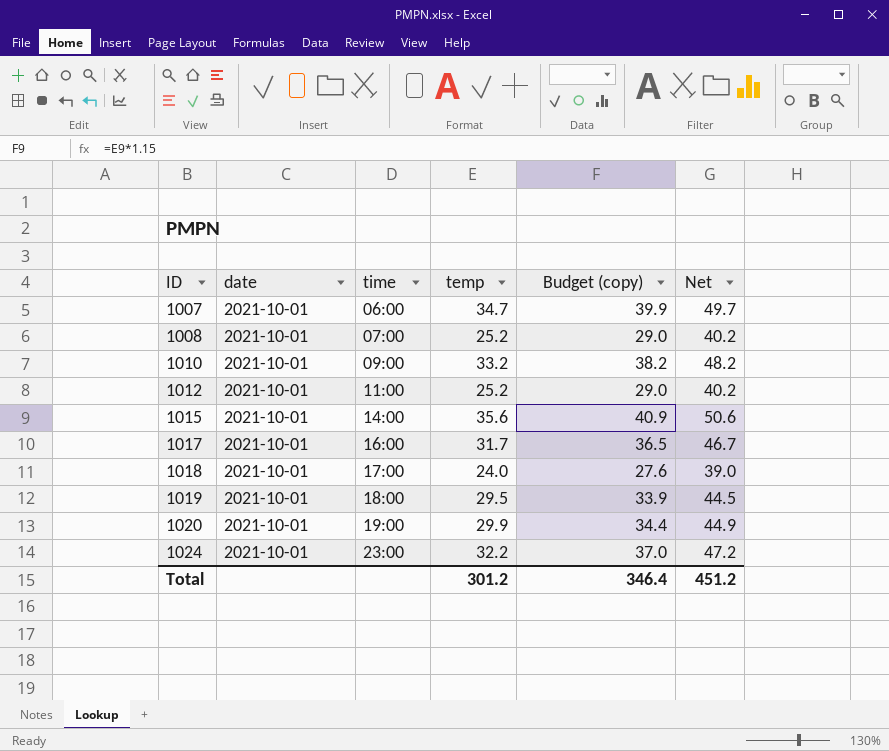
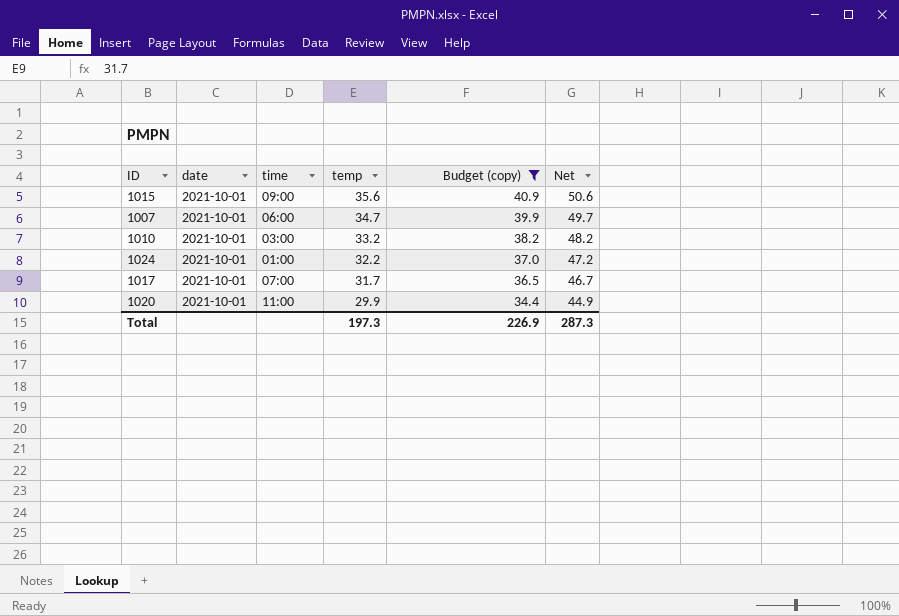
filter: none -> Budget (copy) >= 34.4
row order: ID ascending -> temp descending
1015 | time: 14:00 -> 09:00
1010 | time: 09:00 -> 03:00
1024 | time: 23:00 -> 01:00
1017 | time: 16:00 -> 07:00
1020 | time: 19:00 -> 11:00
Total | temp: 301.2 -> 197.3
Total | Budget (copy): 346.4 -> 226.9
Total | Net: 451.2 -> 287.3

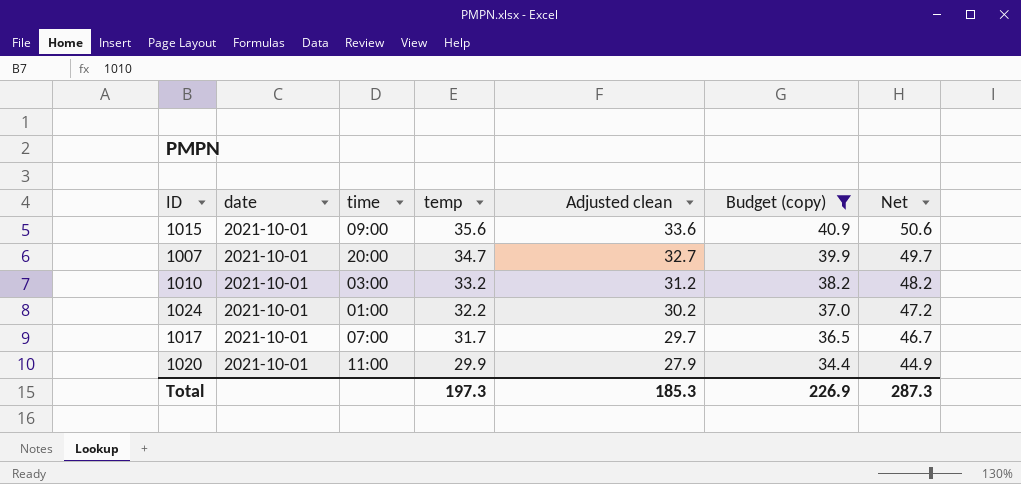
column Adjusted clean | formula: none -> [temp] - 2
1007 | time: 06:00 -> 20:00

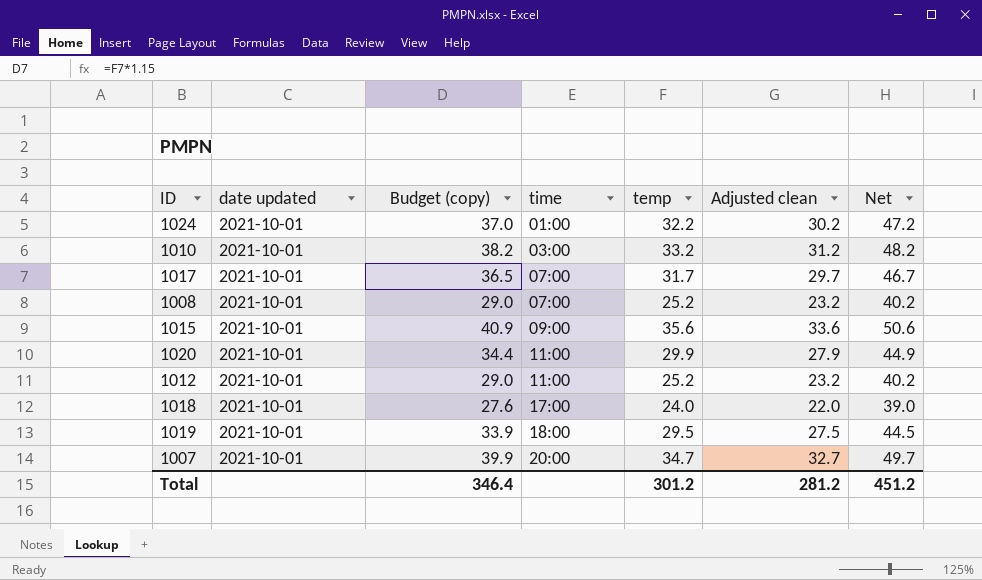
filter: Budget (copy) >= 34.4 -> none
row order: temp descending -> time ascending
column name: date -> date updated
column Budget (copy) | position: 6 -> 3
Total | Budget (copy): 226.9 -> 346.4
Total | temp: 197.3 -> 301.2
Total | Adjusted clean: 185.3 -> 281.2
Total | Net: 287.3 -> 451.2

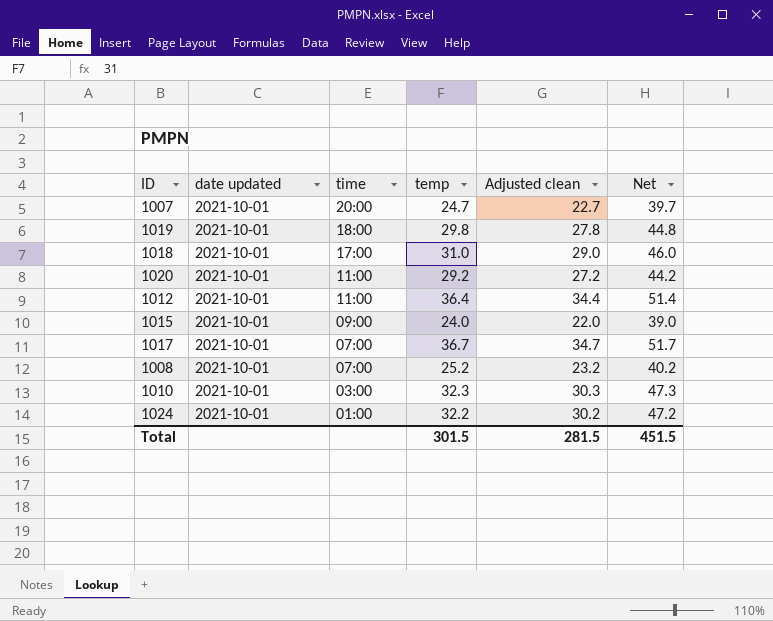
row order: time ascending -> time descending
column Budget (copy) | formula: [temp] * 1.15 -> none
1007 | temp: 34.7 -> 24.7
1007 | Adjusted clean: 32.7 -> 22.7
1007 | Net: 49.7 -> 39.7
1019 | temp: 29.5 -> 29.8
1019 | Adjusted clean: 27.5 -> 27.8
1019 | Net: 44.5 -> 44.8
1018 | temp: 24.0 -> 31.0
1018 | Adjusted clean: 22.0 -> 29.0
1018 | Net: 39.0 -> 46.0
1020 | temp: 29.9 -> 29.2
1020 | Adjusted clean: 27.9 -> 27.2
1020 | Net: 44.9 -> 44.2
1012 | temp: 25.2 -> 36.4
1012 | Adjusted clean: 23.2 -> 34.4
1012 | Net: 40.2 -> 51.4
1015 | temp: 35.6 -> 24.0
1015 | Adjusted clean: 33.6 -> 22.0
1015 | Net: 50.6 -> 39.0
1017 | temp: 31.7 -> 36.7
1017 | Adjusted clean: 29.7 -> 34.7
1017 | Net: 46.7 -> 51.7
1010 | temp: 33.2 -> 32.3
1010 | Adjusted clean: 31.2 -> 30.3
1010 | Net: 48.2 -> 47.3
Total | temp: 301.2 -> 301.5
Total | Adjusted clean: 281.2 -> 281.5
Total | Net: 451.2 -> 451.5

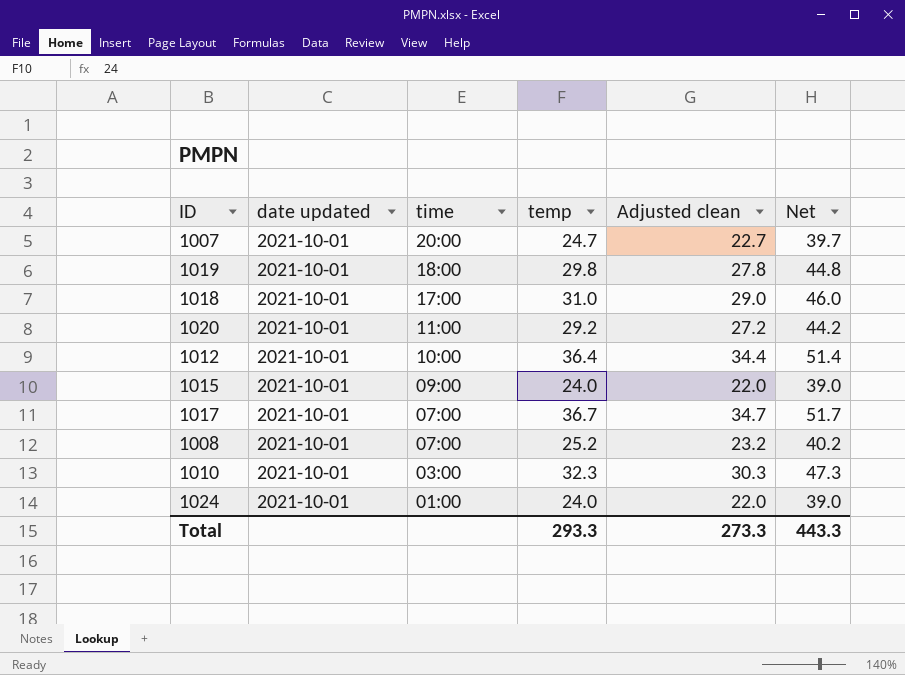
1012 | time: 11:00 -> 10:00
1024 | temp: 32.2 -> 24.0
1024 | Adjusted clean: 30.2 -> 22.0
1024 | Net: 47.2 -> 39.0
Total | temp: 301.5 -> 293.3
Total | Adjusted clean: 281.5 -> 273.3
Total | Net: 451.5 -> 443.3

